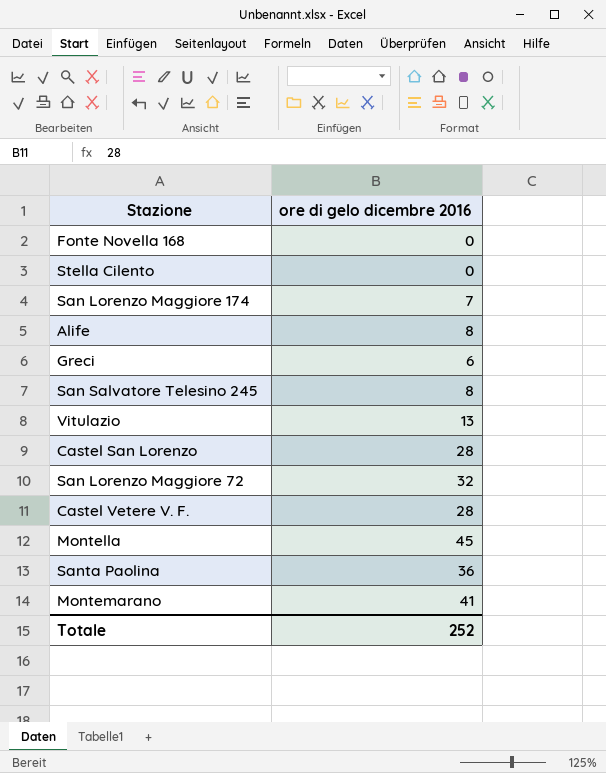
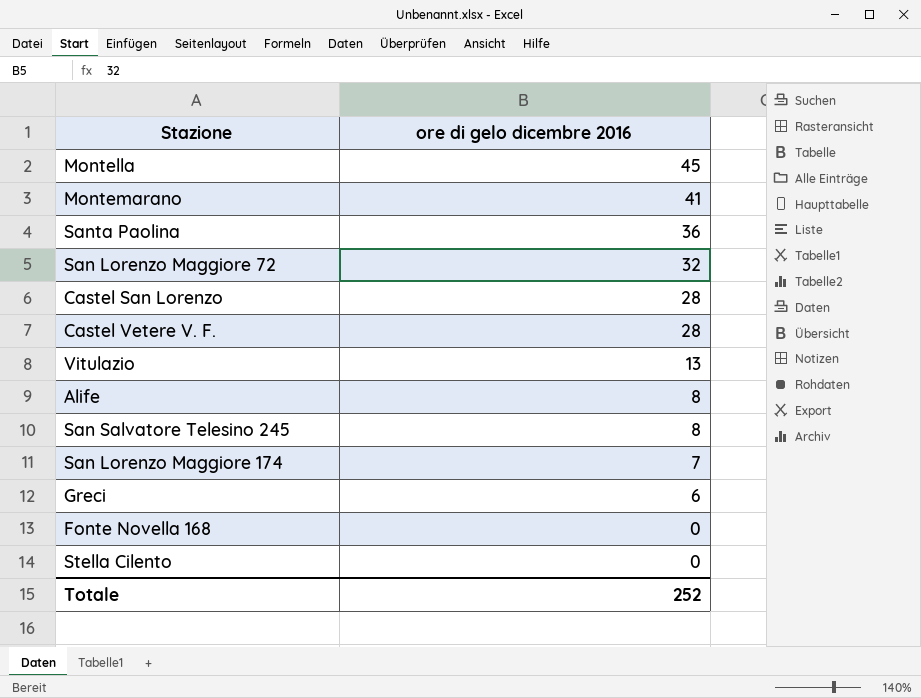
row order: none -> ore di gelo dicembre 2016 descending

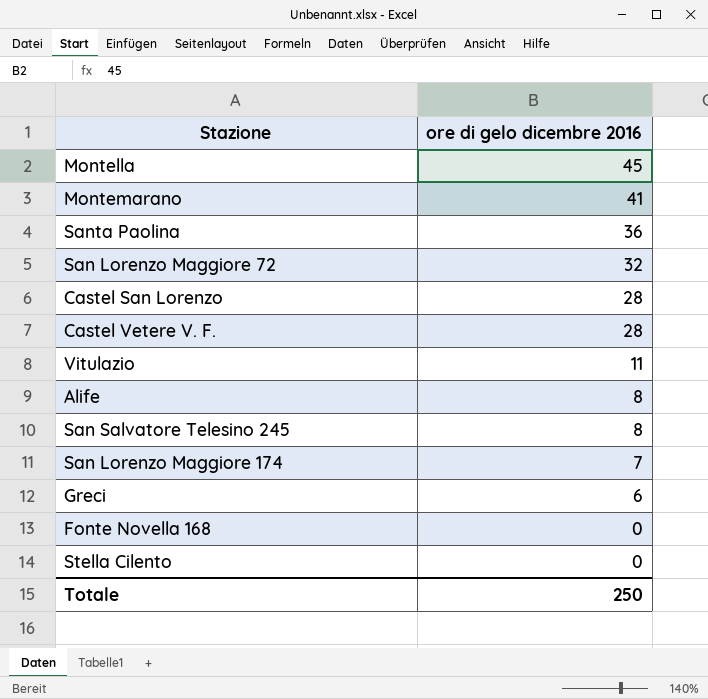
Vitulazio | ore di gelo dicembre 2016: 13 -> 11
Totale | ore di gelo dicembre 2016: 252 -> 250

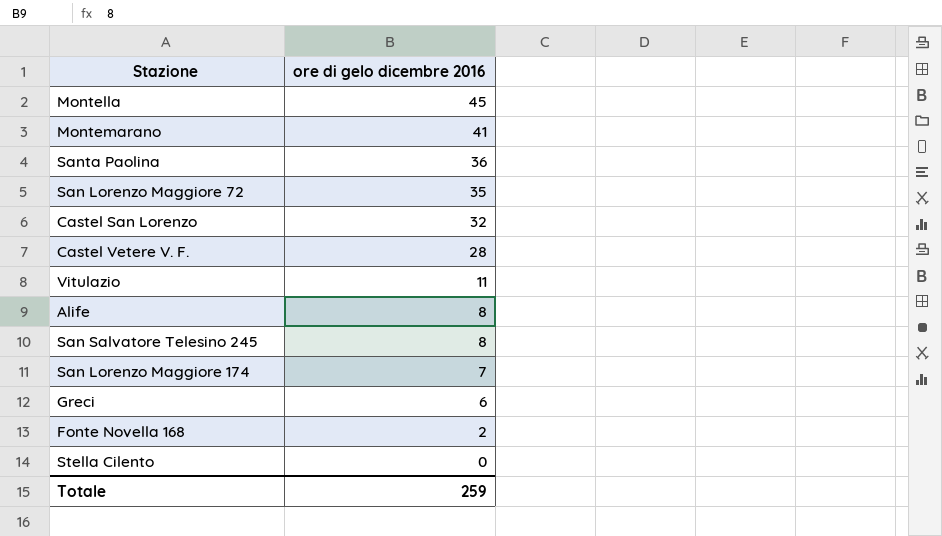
San Lorenzo Maggiore 72 | ore di gelo dicembre 2016: 32 -> 35
Castel San Lorenzo | ore di gelo dicembre 2016: 28 -> 32
Fonte Novella 168 | ore di gelo dicembre 2016: 0 -> 2
Totale | ore di gelo dicembre 2016: 250 -> 259

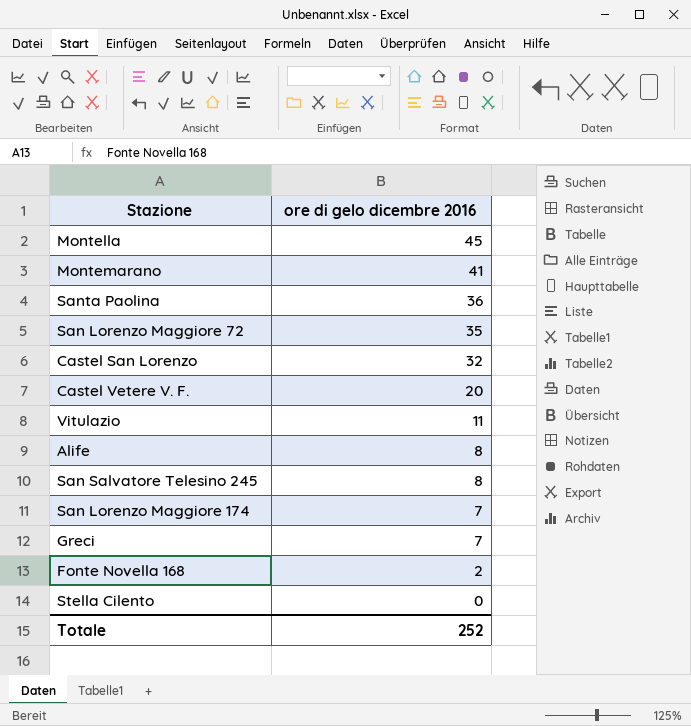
Castel Vetere V. F. | ore di gelo dicembre 2016: 28 -> 20
Greci | ore di gelo dicembre 2016: 6 -> 7
Totale | ore di gelo dicembre 2016: 259 -> 252

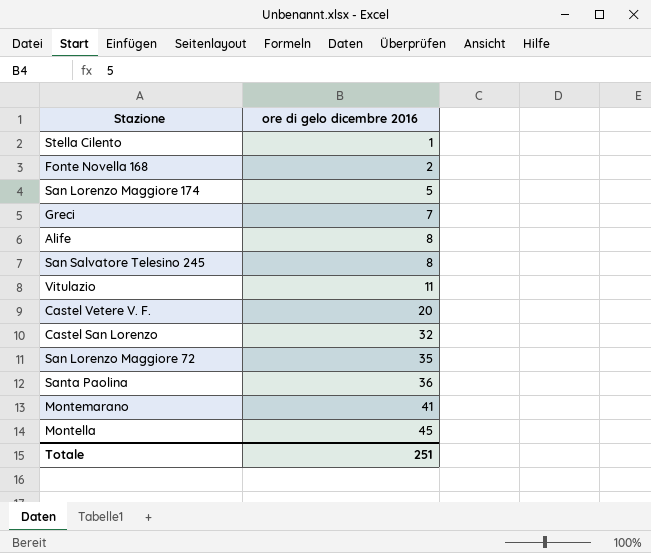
row order: ore di gelo dicembre 2016 descending -> ore di gelo dicembre 2016 ascending
Stella Cilento | ore di gelo dicembre 2016: 0 -> 1
San Lorenzo Maggiore 174 | ore di gelo dicembre 2016: 7 -> 5
Totale | ore di gelo dicembre 2016: 252 -> 251

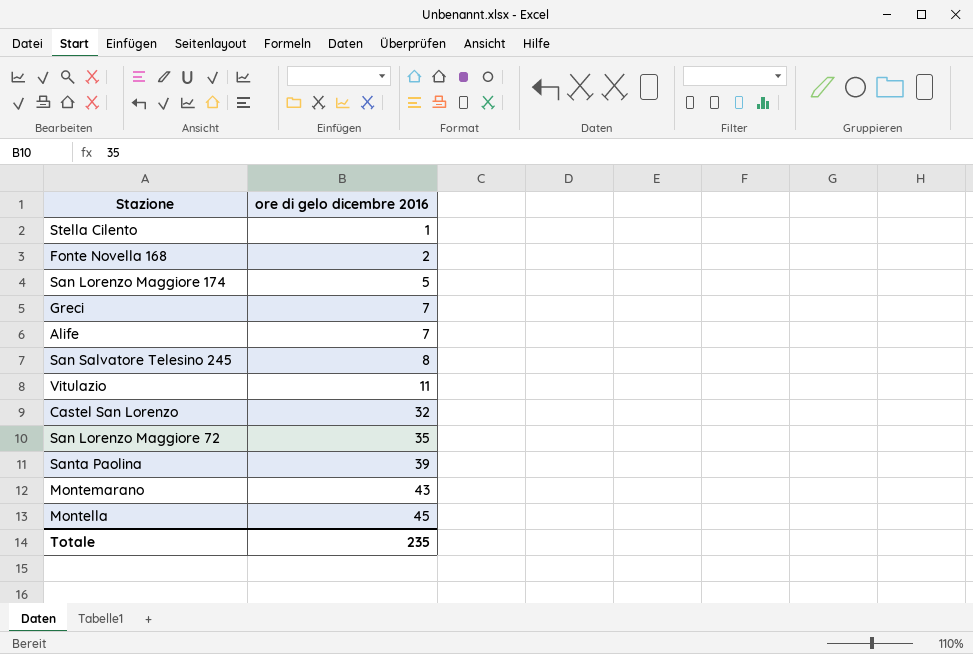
row Castel Vetere V. F.: 20 -> none
Alife | ore di gelo dicembre 2016: 8 -> 7
Santa Paolina | ore di gelo dicembre 2016: 36 -> 39
Montemarano | ore di gelo dicembre 2016: 41 -> 43
Totale | ore di gelo dicembre 2016: 251 -> 235

